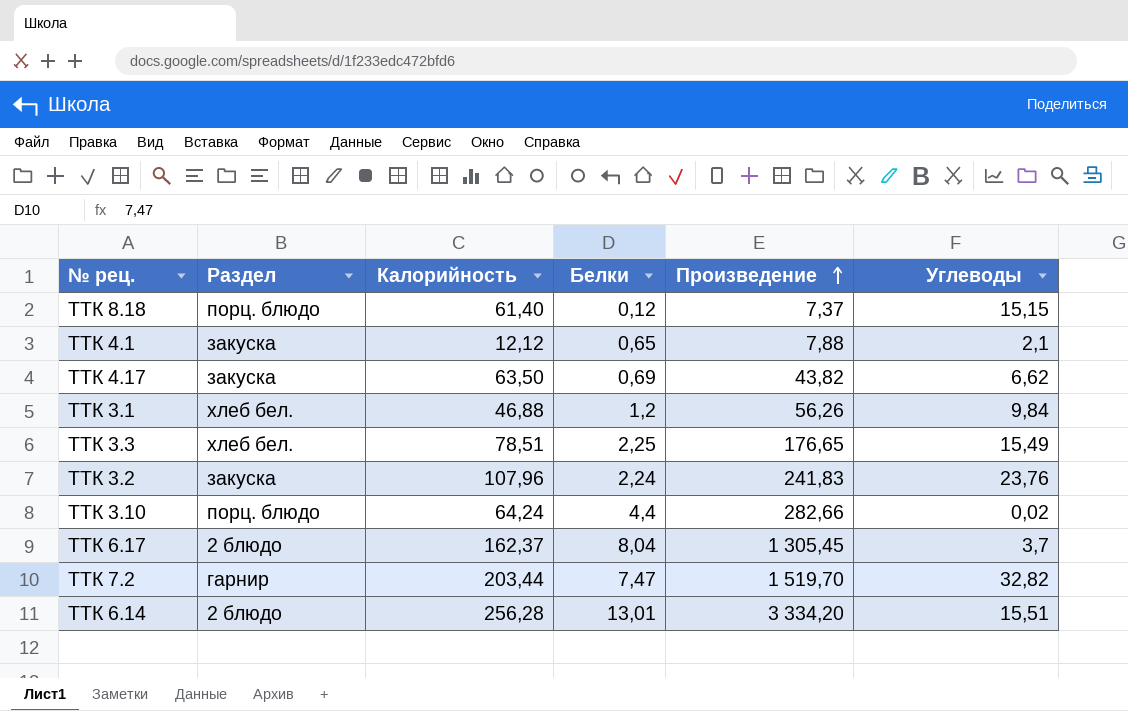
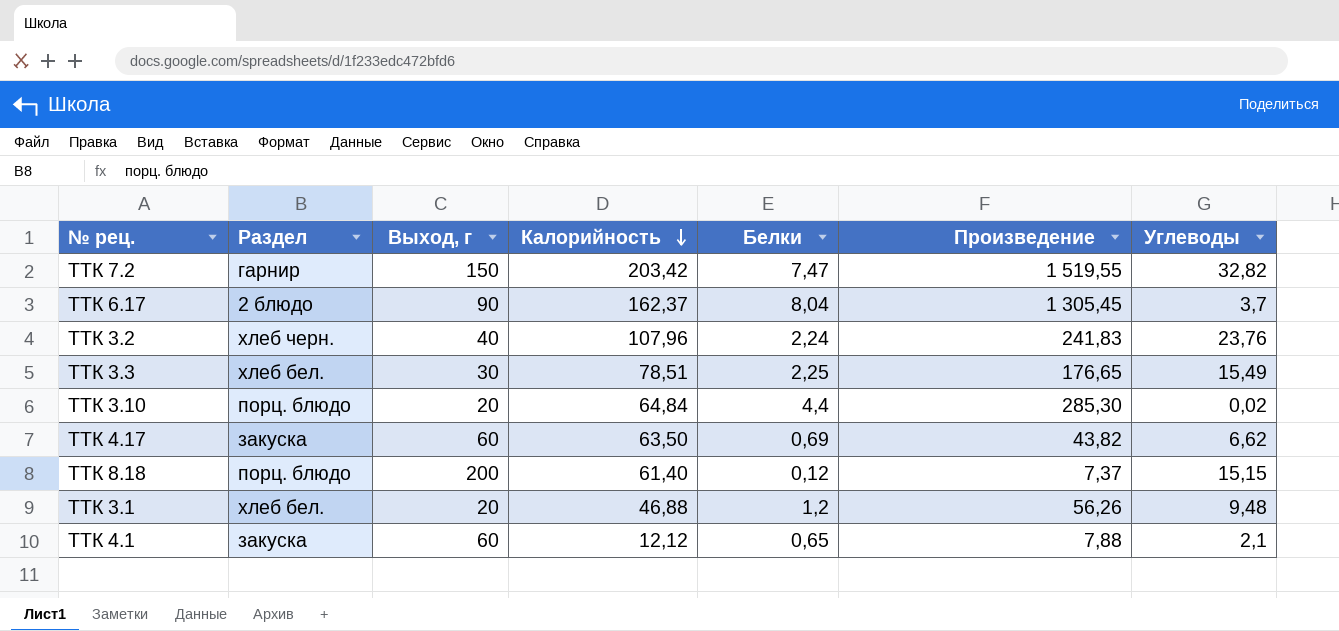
row order: Произведение ascending -> Калорийность descending
column Выход, г | position: none -> 3
row ТТК 6.14: 2 блюдо | 256,28 | 13,01 | 3 334,20 | 15,51 -> none
ТТК 7.2 | Калорийность: 203,44 -> 203,42
ТТК 7.2 | Произведение: 1 519,70 -> 1 519,55
ТТК 3.2 | Раздел: закуска -> хлеб черн.
ТТК 3.10 | Калорийность: 64,24 -> 64,84
ТТК 3.10 | Произведение: 282,66 -> 285,30
ТТК 3.1 | Углеводы: 9,84 -> 9,48

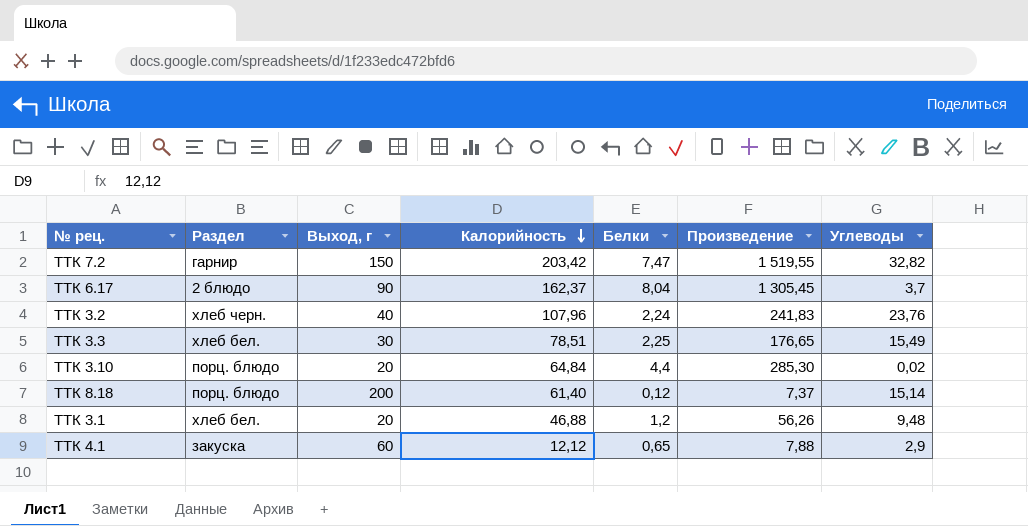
row ТТК 4.17: закуска | 60 | 63,50 | 0,69 | 43,82 | 6,62 -> none
ТТК 8.18 | Углеводы: 15,15 -> 15,14
ТТК 4.1 | Углеводы: 2,1 -> 2,9

